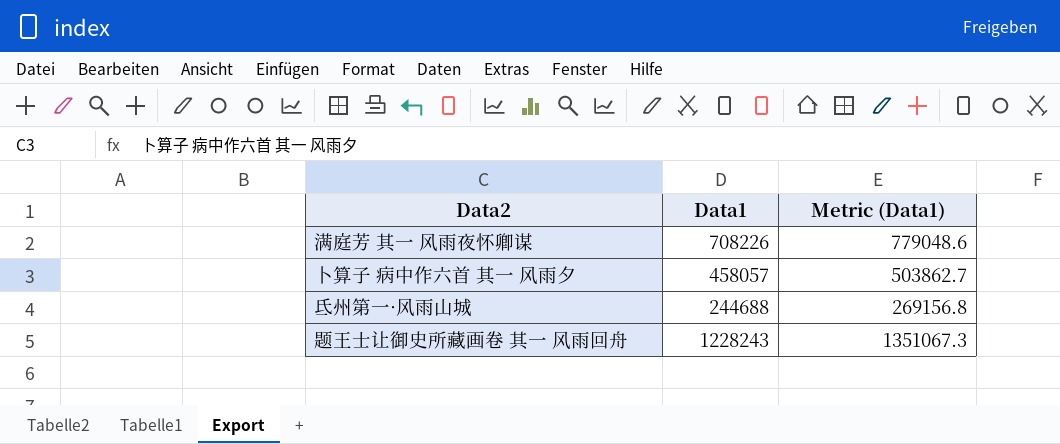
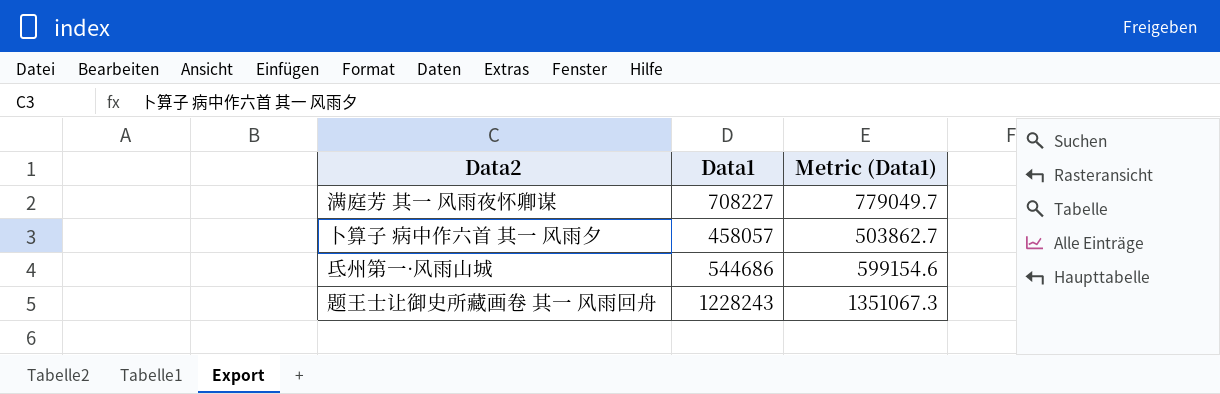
满庭芳 其一 风雨夜怀卿谋 | Data1: 708226 -> 708227
满庭芳 其一 风雨夜怀卿谋 | Metric (Data1): 779048.6 -> 779049.7
氐州第一·风雨山城 | Data1: 244688 -> 544686
氐州第一·风雨山城 | Metric (Data1): 269156.8 -> 599154.6

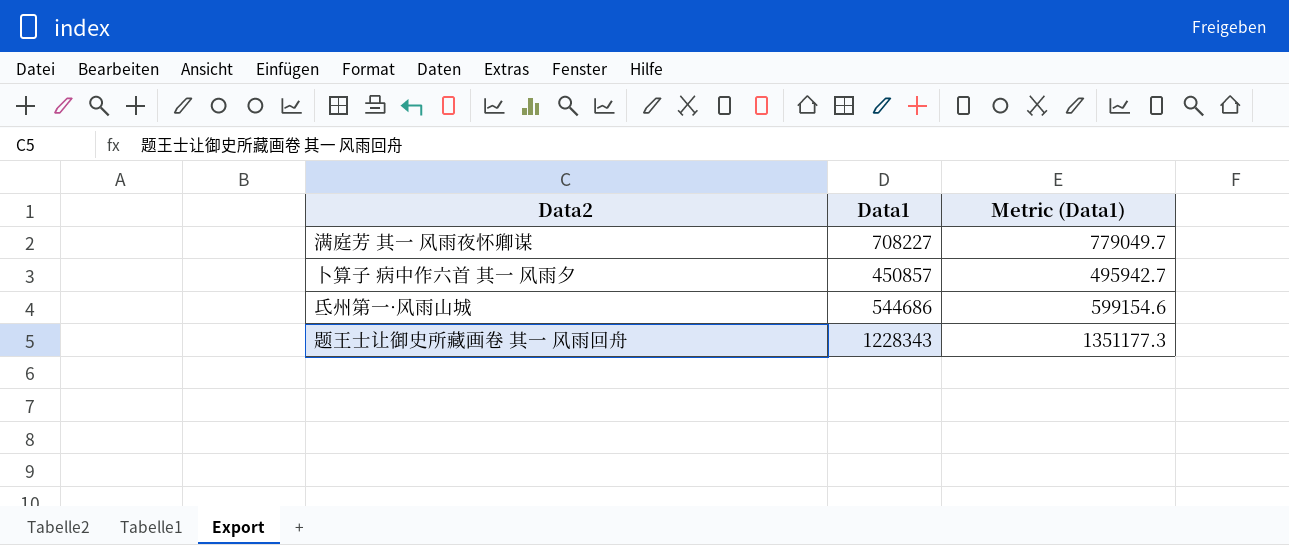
卜算子 病中作六首 其一 风雨夕 | Data1: 458057 -> 450857
卜算子 病中作六首 其一 风雨夕 | Metric (Data1): 503862.7 -> 495942.7
题王士让御史所藏画卷 其一 风雨回舟 | Data1: 1228243 -> 1228343
题王士让御史所藏画卷 其一 风雨回舟 | Metric (Data1): 1351067.3 -> 1351177.3

